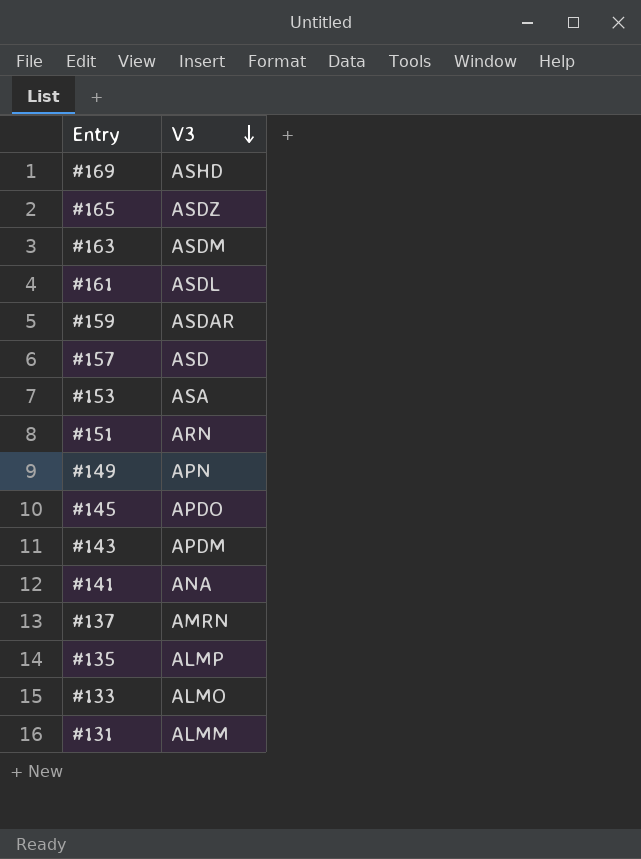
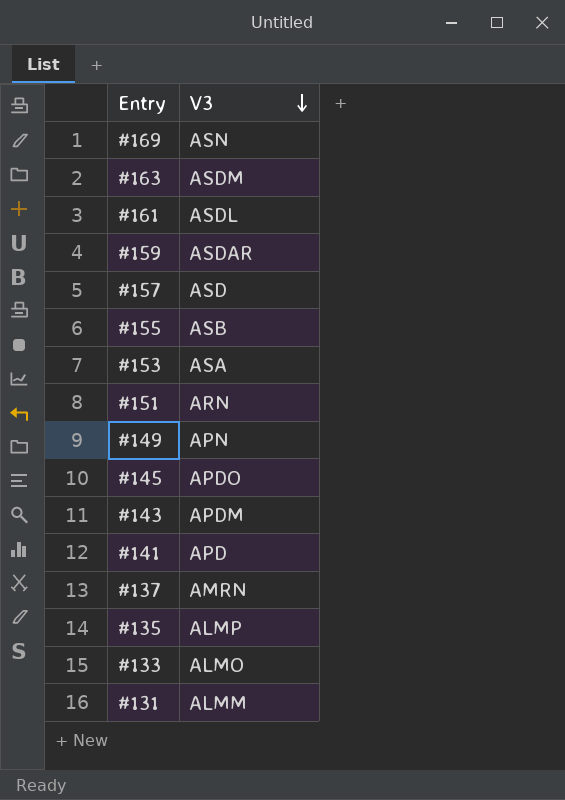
row #165: ASDZ -> none
#169 | V3: ASHD -> ASN
row #155: none -> ASB
#141 | V3: ANA -> APD

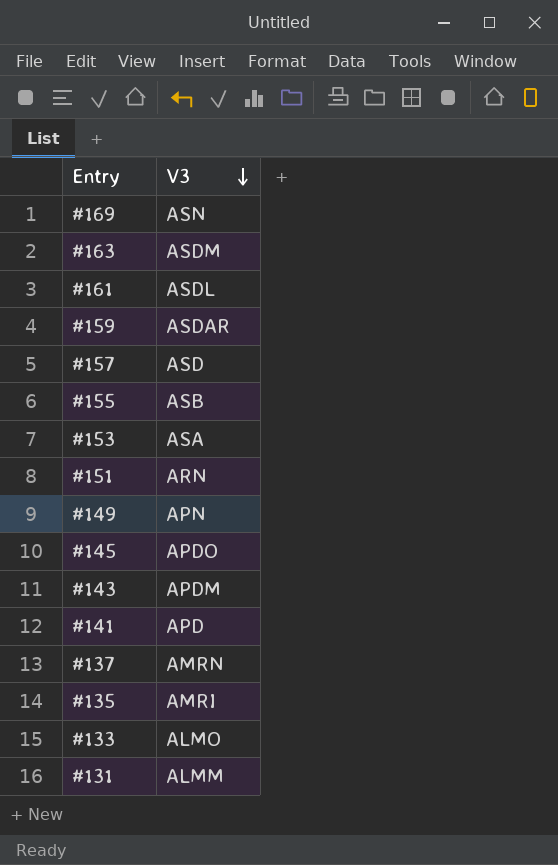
#135 | V3: ALMP -> AMRI

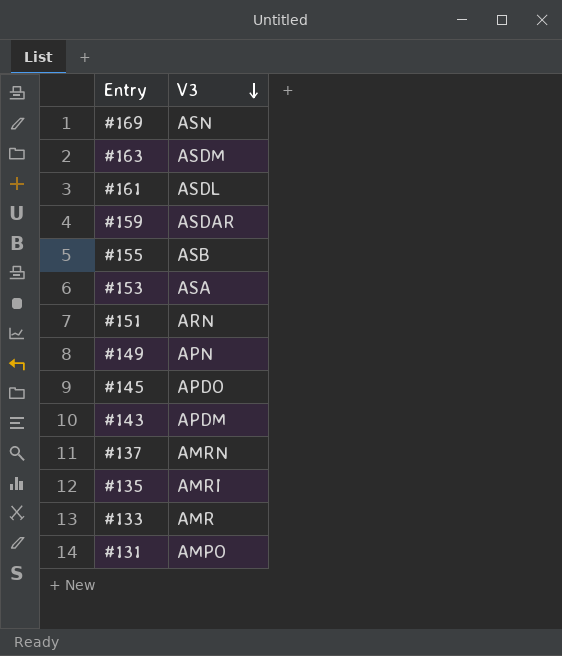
row #157: ASD -> none
row #141: APD -> none
#133 | V3: ALMO -> AMR
#131 | V3: ALMM -> AMPO

